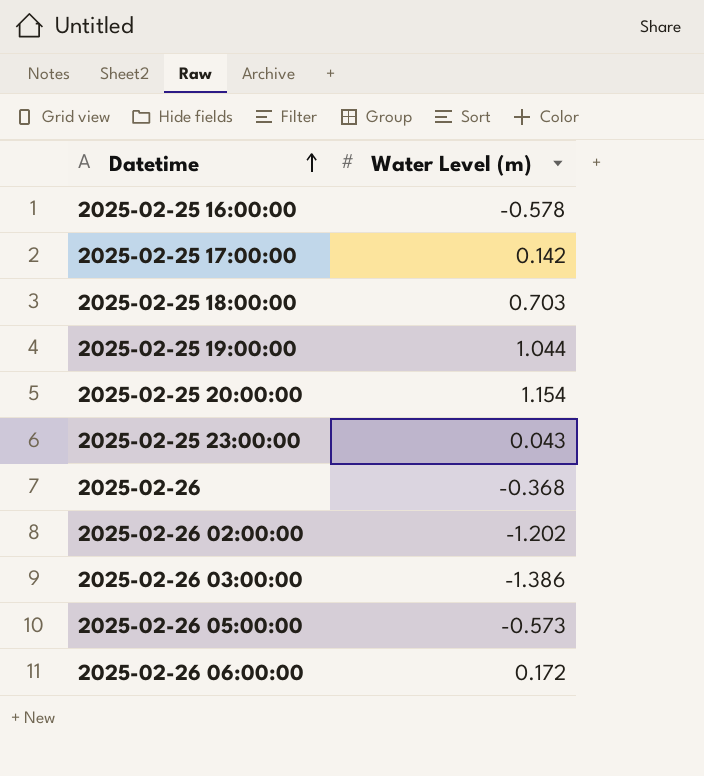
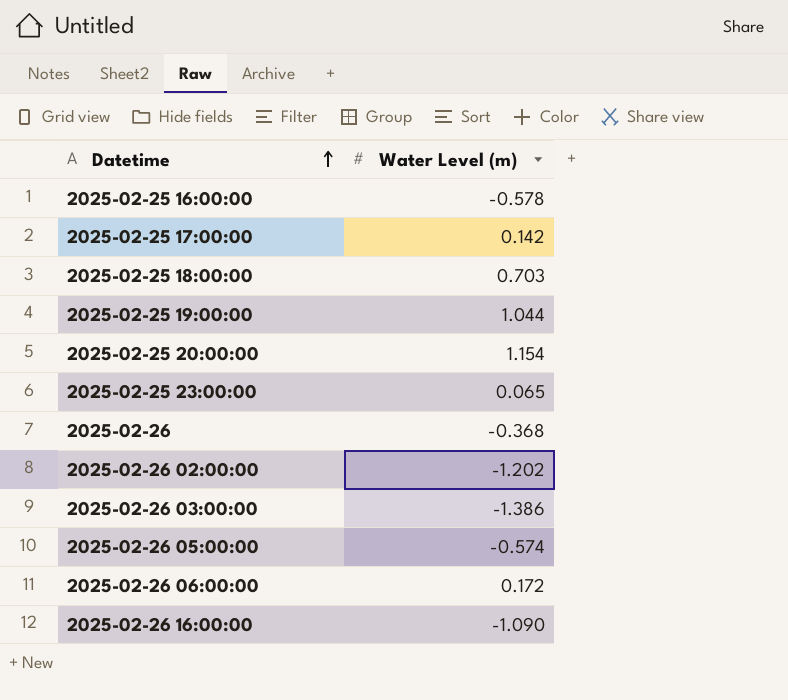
2025-02-25 23:00:00 | Water Level (m): 0.043 -> 0.065
2025-02-26 05:00:00 | Water Level (m): -0.573 -> -0.574
row 2025-02-26 16:00:00: none -> -1.090

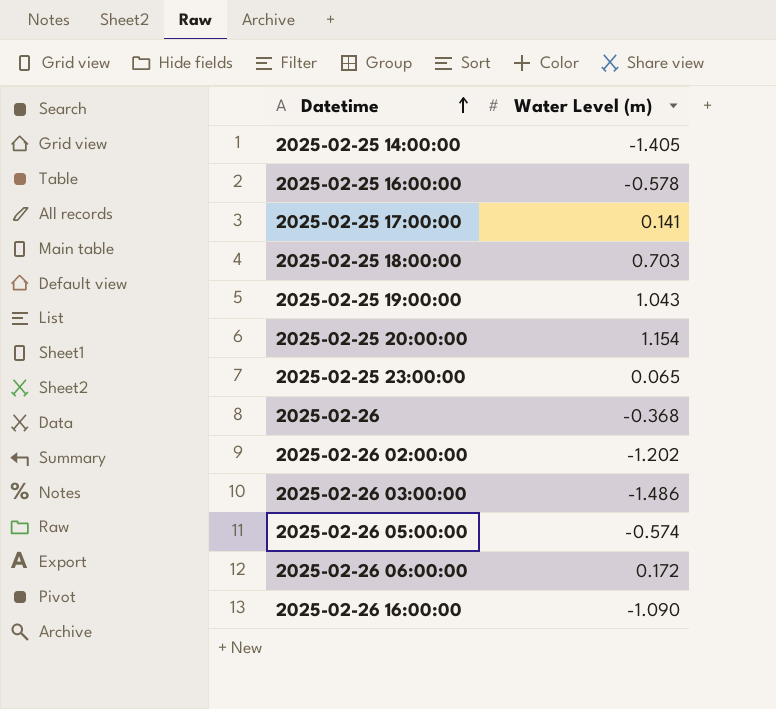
row 2025-02-25 14:00:00: none -> -1.405
2025-02-25 17:00:00 | Water Level (m): 0.142 -> 0.141
2025-02-25 19:00:00 | Water Level (m): 1.044 -> 1.043
2025-02-26 03:00:00 | Water Level (m): -1.386 -> -1.486

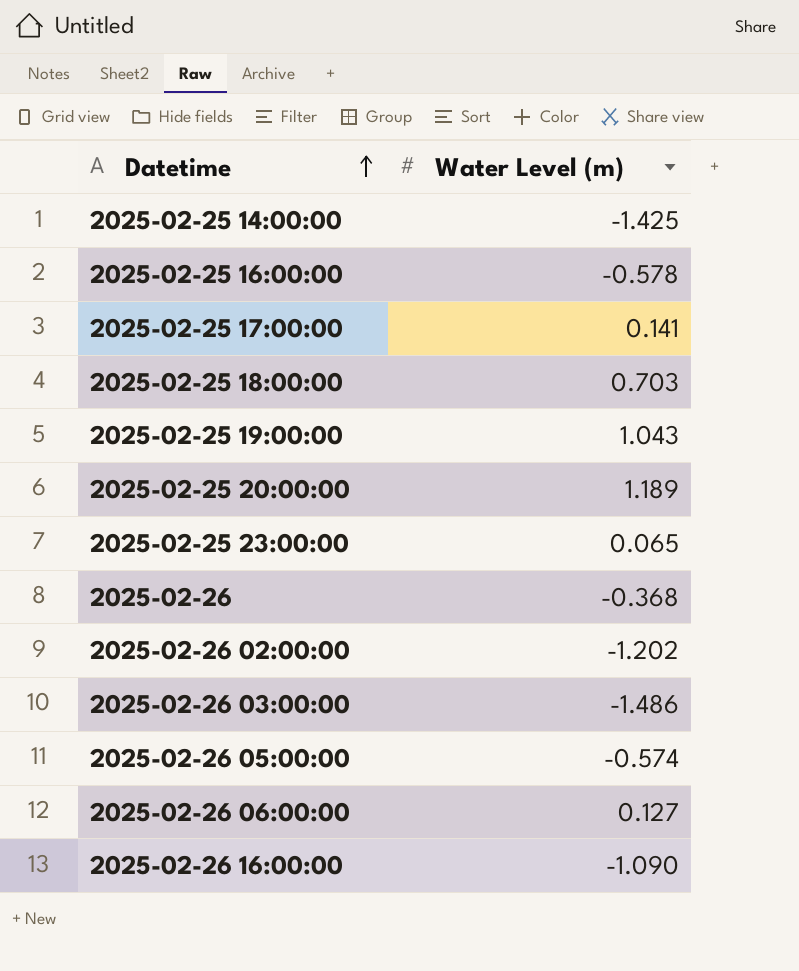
2025-02-25 14:00:00 | Water Level (m): -1.405 -> -1.425
2025-02-25 20:00:00 | Water Level (m): 1.154 -> 1.189
2025-02-26 06:00:00 | Water Level (m): 0.172 -> 0.127

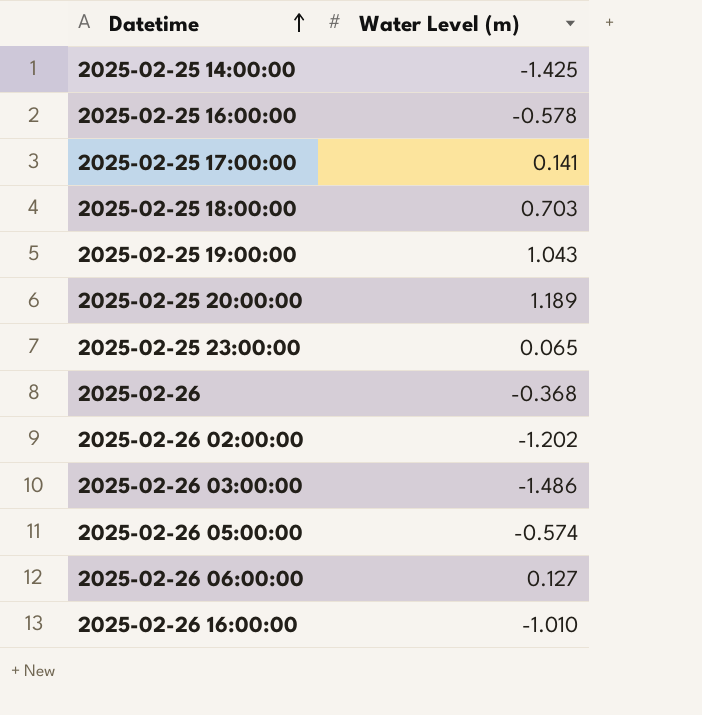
2025-02-26 16:00:00 | Water Level (m): -1.090 -> -1.010

